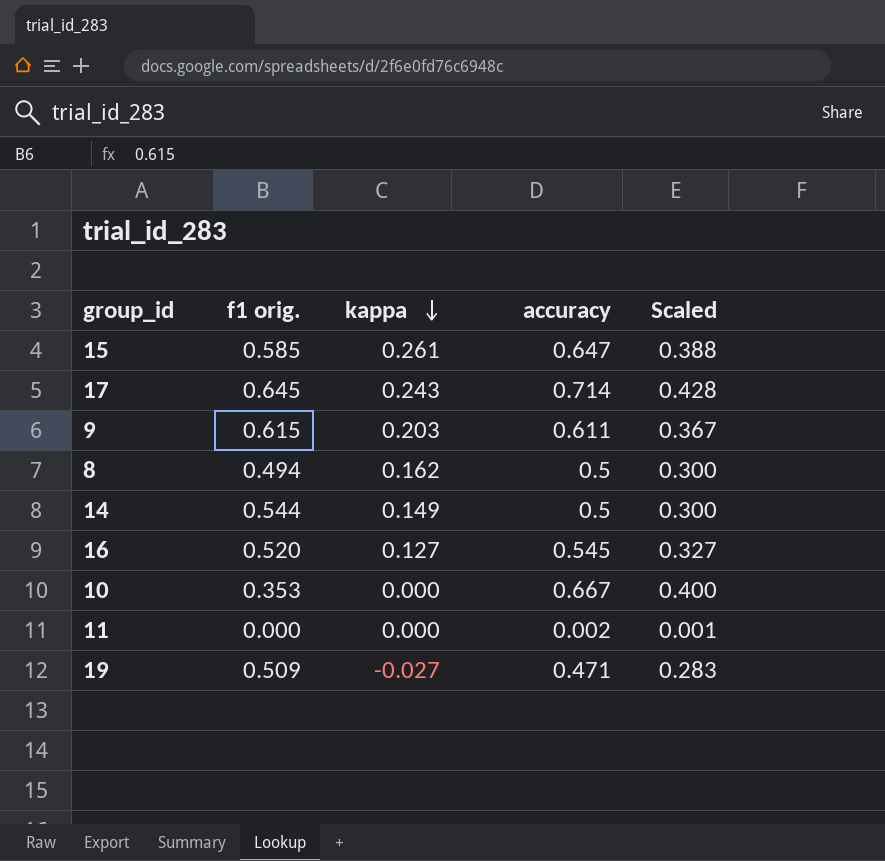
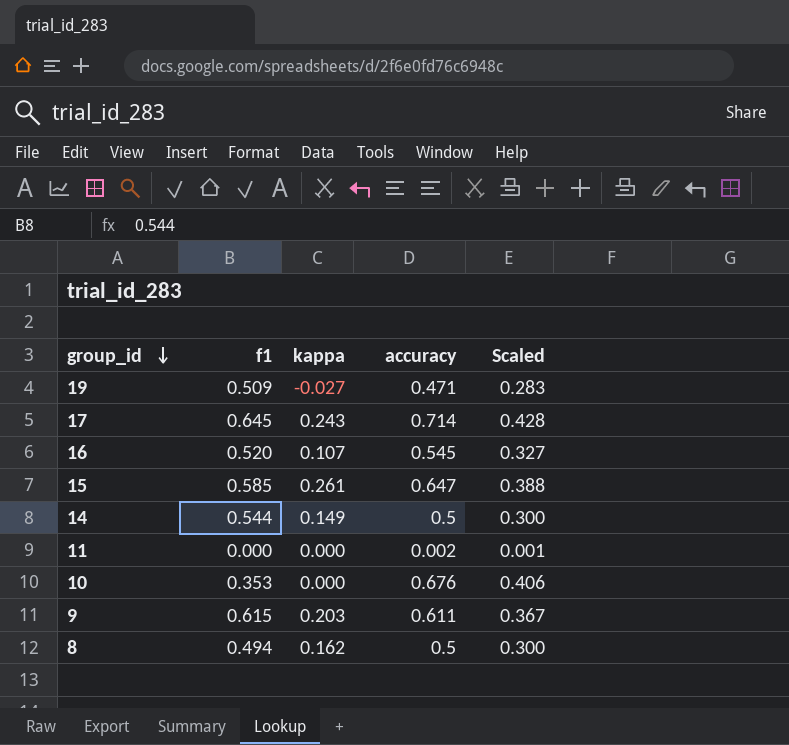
row order: kappa descending -> group_id descending
column name: f1 orig. -> f1
16 | kappa: 0.127 -> 0.107
10 | accuracy: 0.667 -> 0.676
10 | Scaled: 0.400 -> 0.406

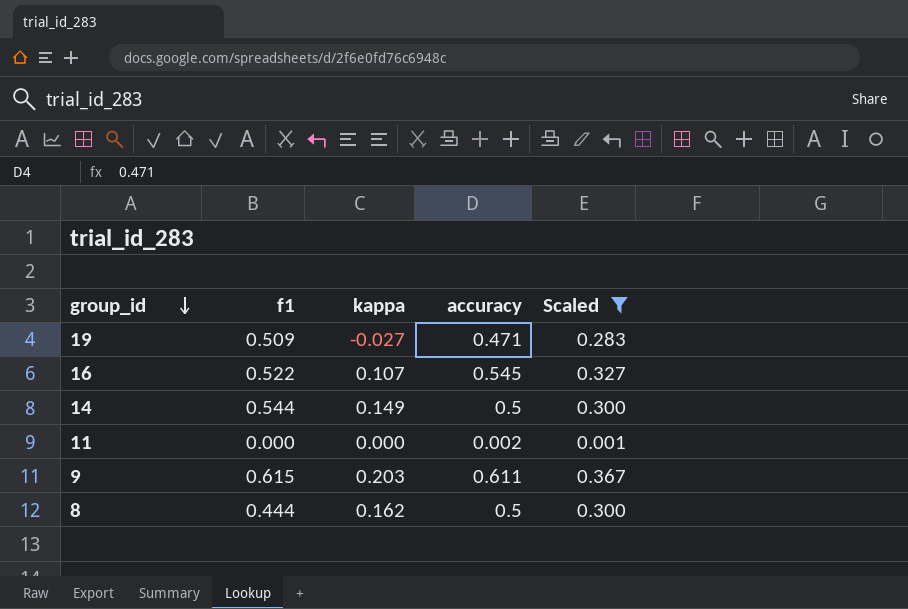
filter: none -> Scaled <= 0.367
16 | f1: 0.520 -> 0.522
8 | f1: 0.494 -> 0.444

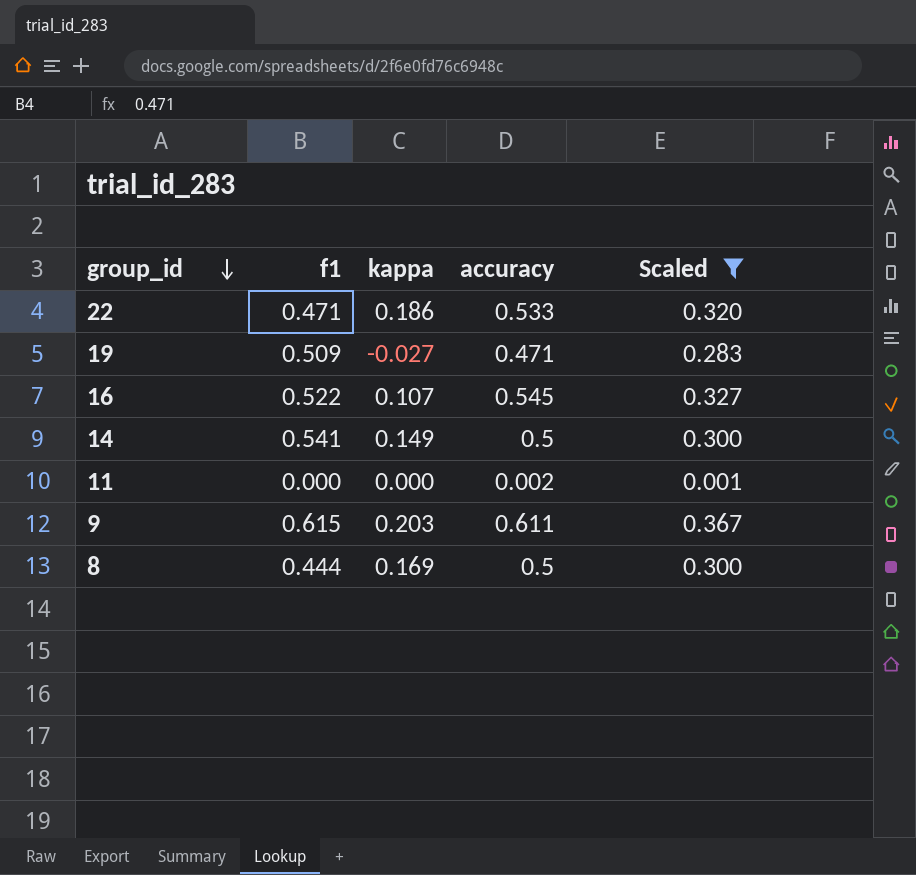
row 22: none -> 0.471 | 0.186 | 0.533 | 0.320
14 | f1: 0.544 -> 0.541
8 | kappa: 0.162 -> 0.169

